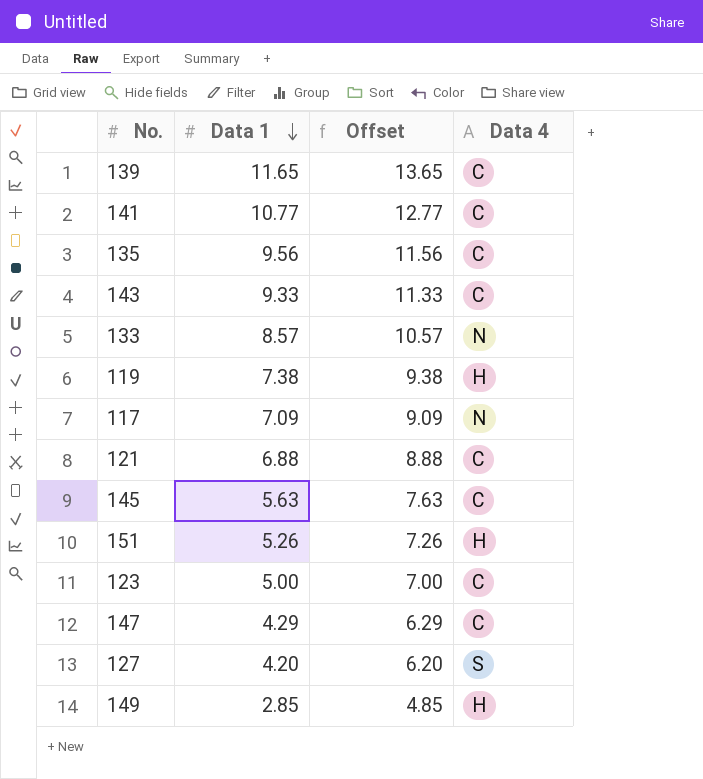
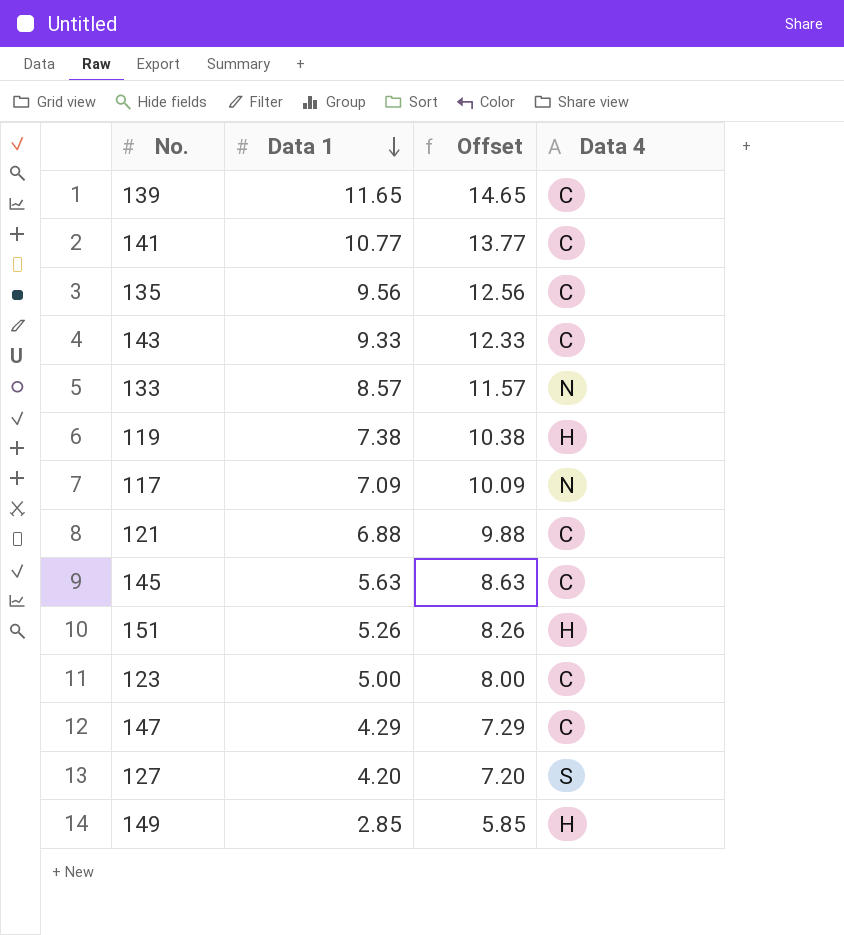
column Offset | formula: [Data 1] + 2 -> [Data 1] + 3

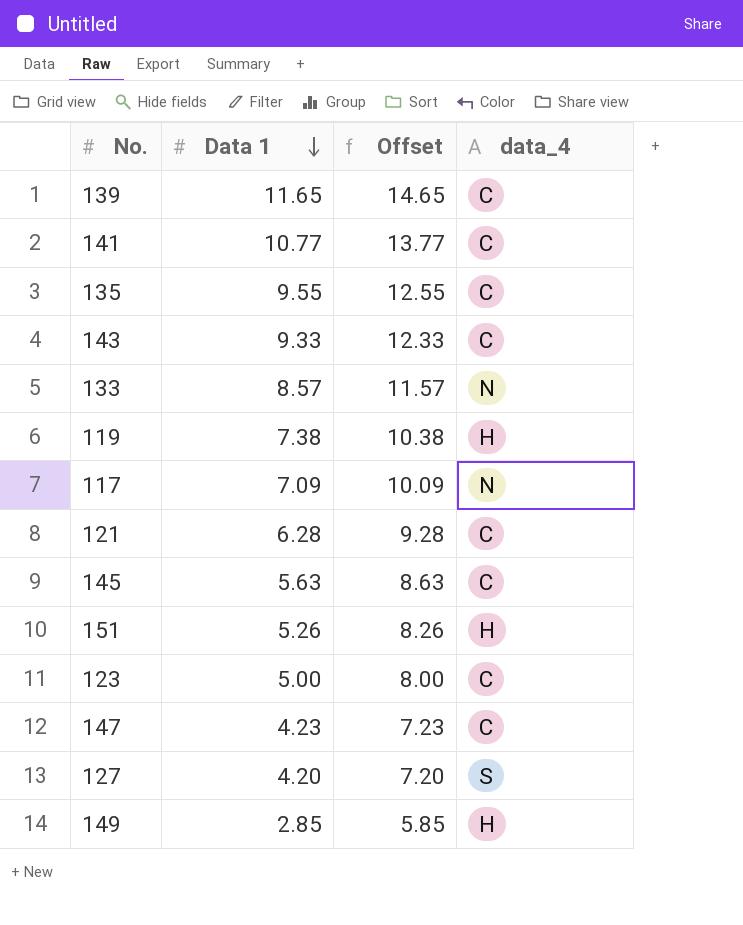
column name: Data 4 -> data_4
135 | Data 1: 9.56 -> 9.55
135 | Offset: 12.56 -> 12.55
121 | Data 1: 6.88 -> 6.28
121 | Offset: 9.88 -> 9.28
147 | Data 1: 4.29 -> 4.23
147 | Offset: 7.29 -> 7.23

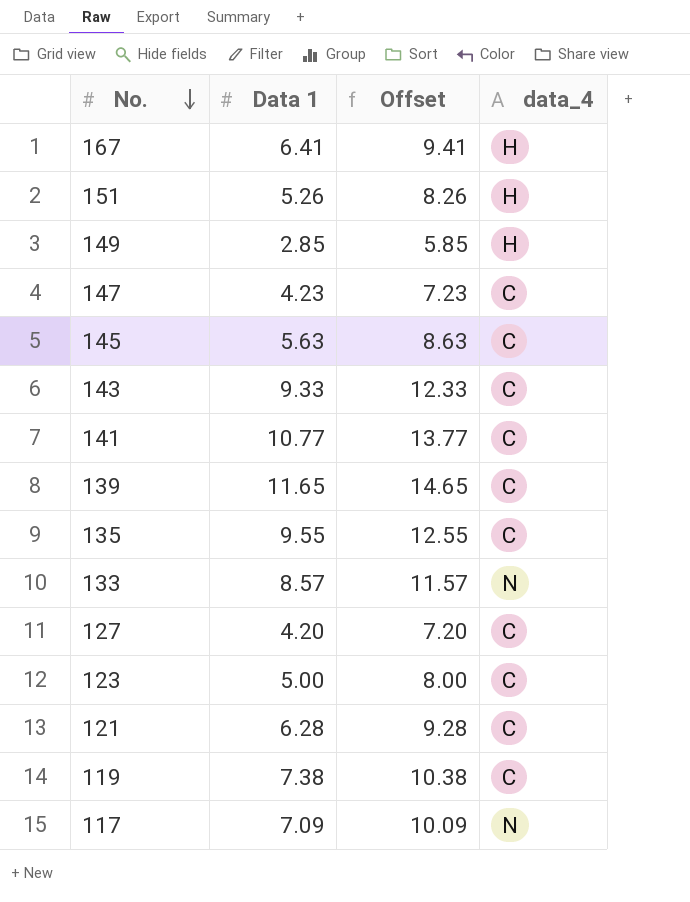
row order: Data 1 descending -> No. descending
row 167: none -> 6.41 | 9.41 | H
127 | data_4: S -> C
119 | data_4: H -> C

